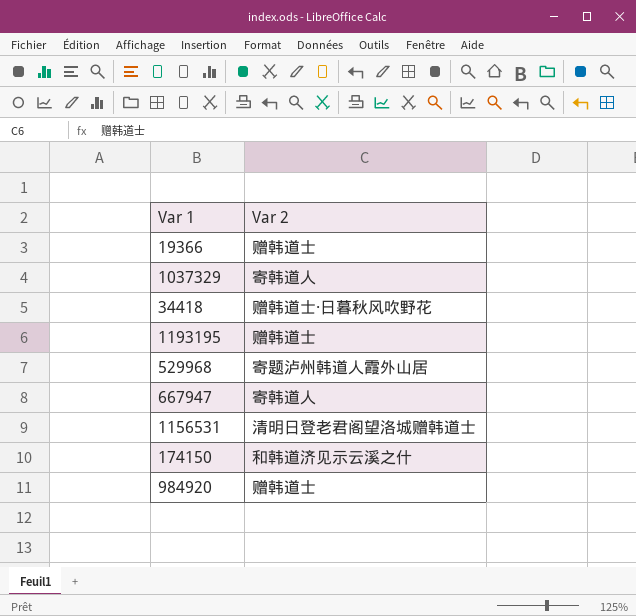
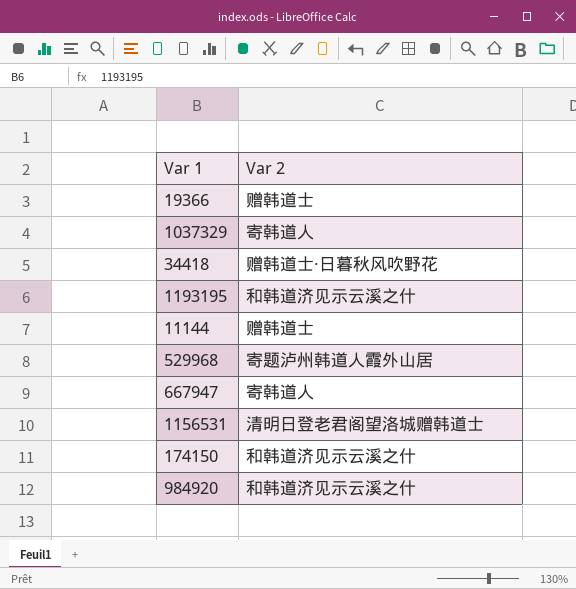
1193195 | Var 2: 赠韩道士 -> 和韩道济见示云溪之什
row 11144: none -> 赠韩道士
984920 | Var 2: 赠韩道士 -> 和韩道济见示云溪之什

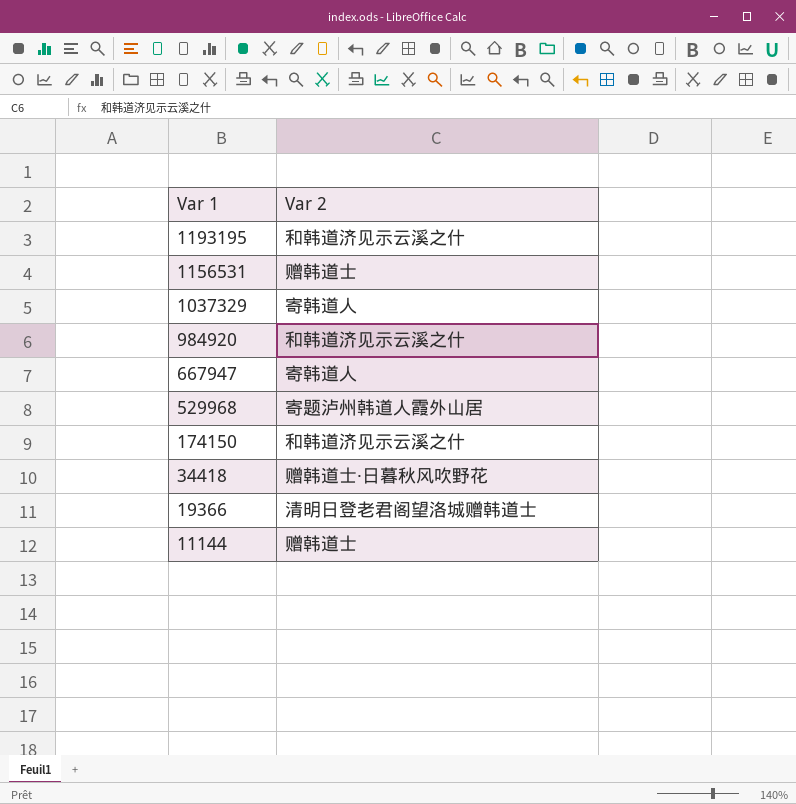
row order: none -> Var 1 descending
1156531 | Var 2: 清明日登老君阁望洛城赠韩道士 -> 赠韩道士
19366 | Var 2: 赠韩道士 -> 清明日登老君阁望洛城赠韩道士

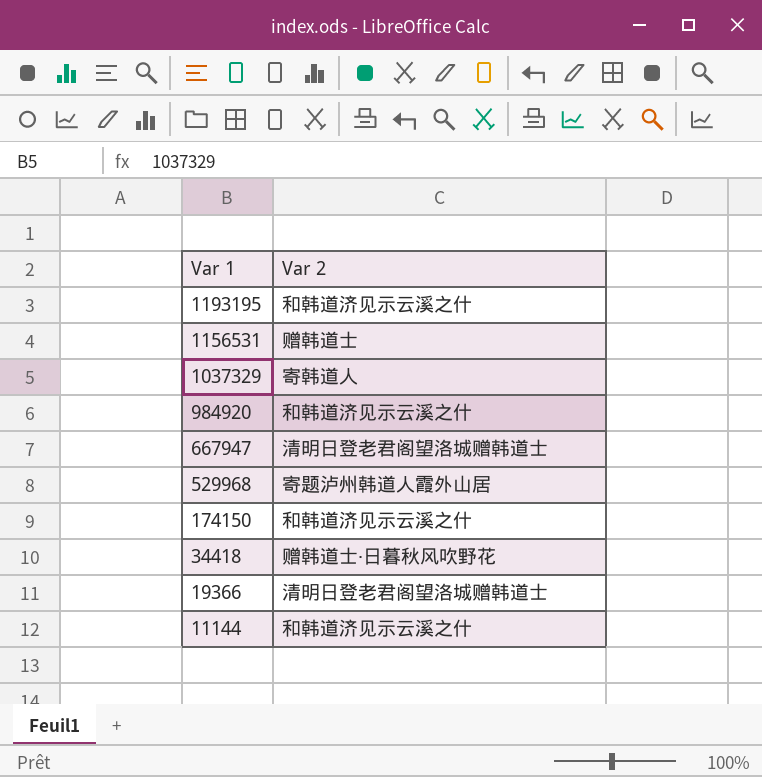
667947 | Var 2: 寄韩道人 -> 清明日登老君阁望洛城赠韩道士
11144 | Var 2: 赠韩道士 -> 和韩道济见示云溪之什

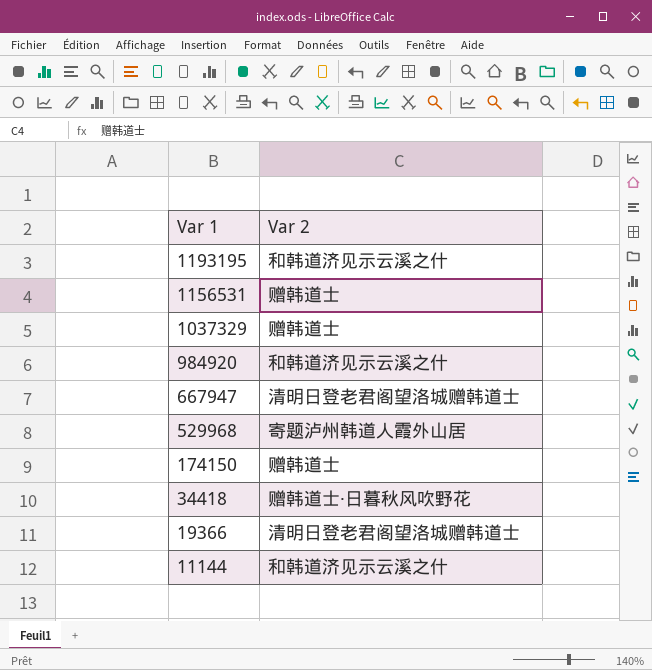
1037329 | Var 2: 寄韩道人 -> 赠韩道士
174150 | Var 2: 和韩道济见示云溪之什 -> 赠韩道士

